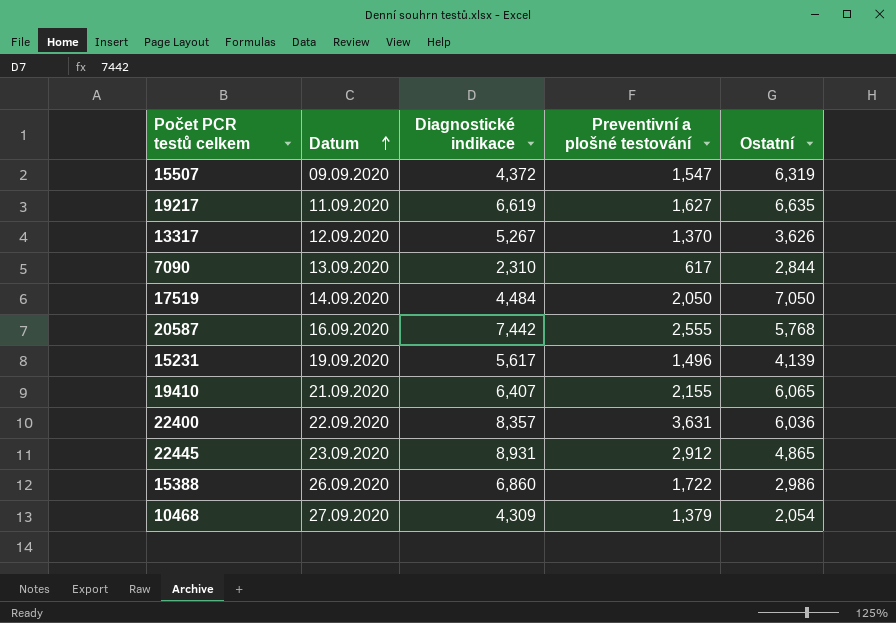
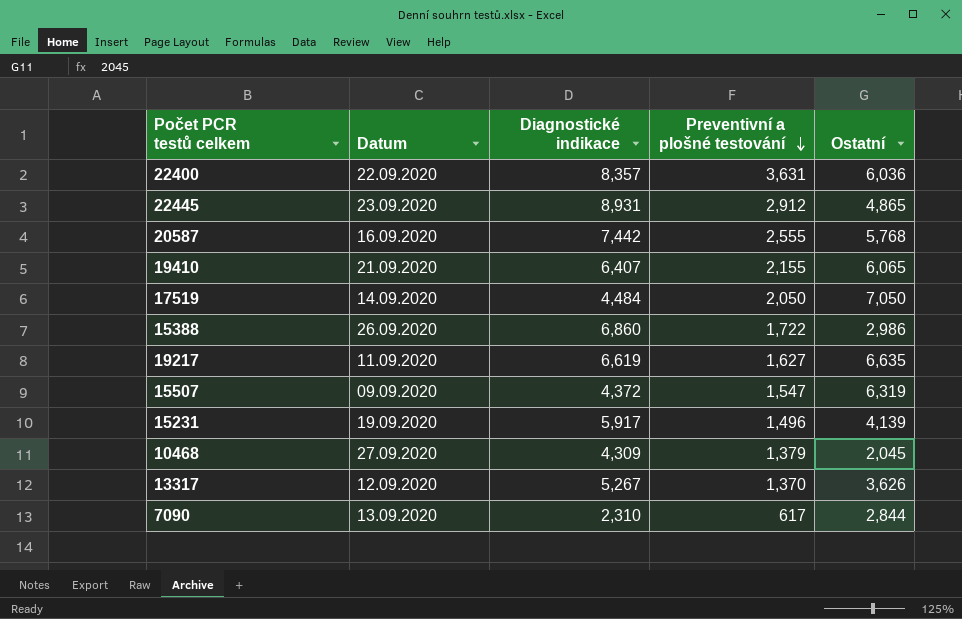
row order: Datum ascending -> Preventivní a plošné testování descending
15231 | Diagnostické indikace: 5,617 -> 5,917
10468 | Ostatní: 2,054 -> 2,045

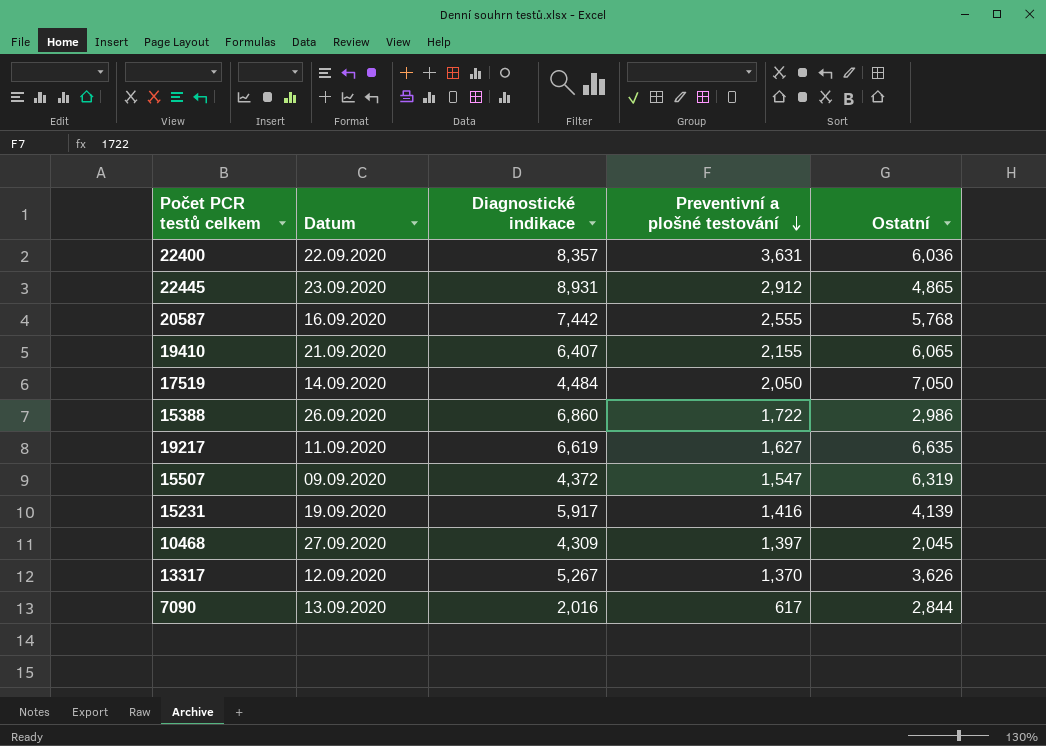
15231 | Preventivní a plošné testování: 1,496 -> 1,416
10468 | Preventivní a plošné testování: 1,379 -> 1,397
7090 | Diagnostické indikace: 2,310 -> 2,016

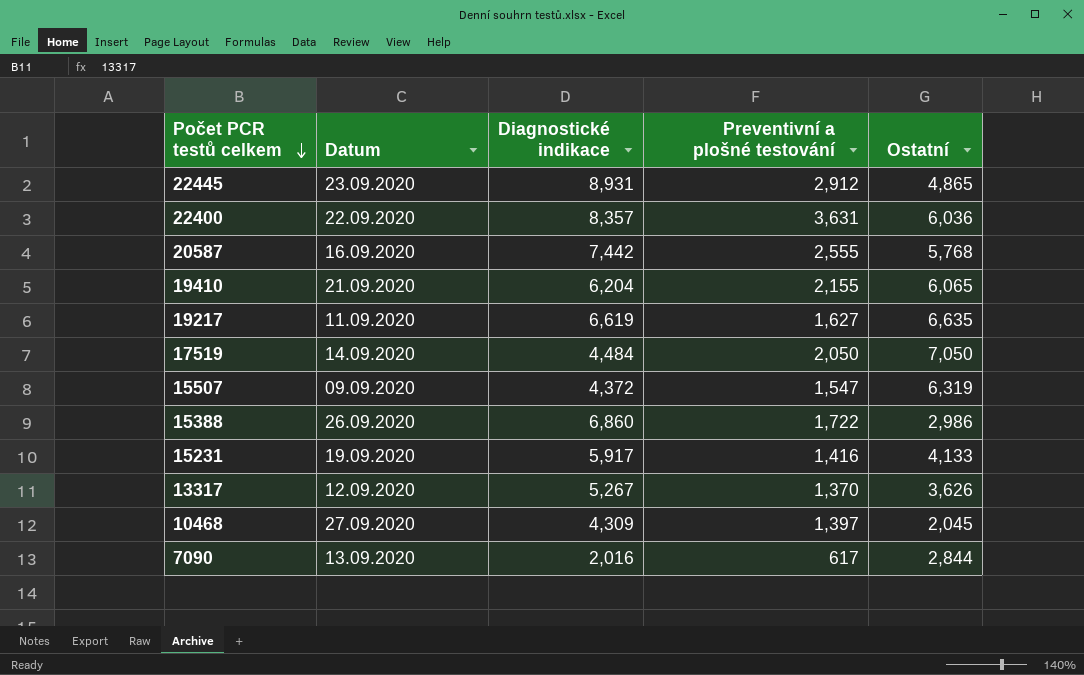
row order: Preventivní a plošné testování descending -> Počet PCR testů celkem descending
19410 | Diagnostické indikace: 6,407 -> 6,204
15231 | Ostatní: 4,139 -> 4,133

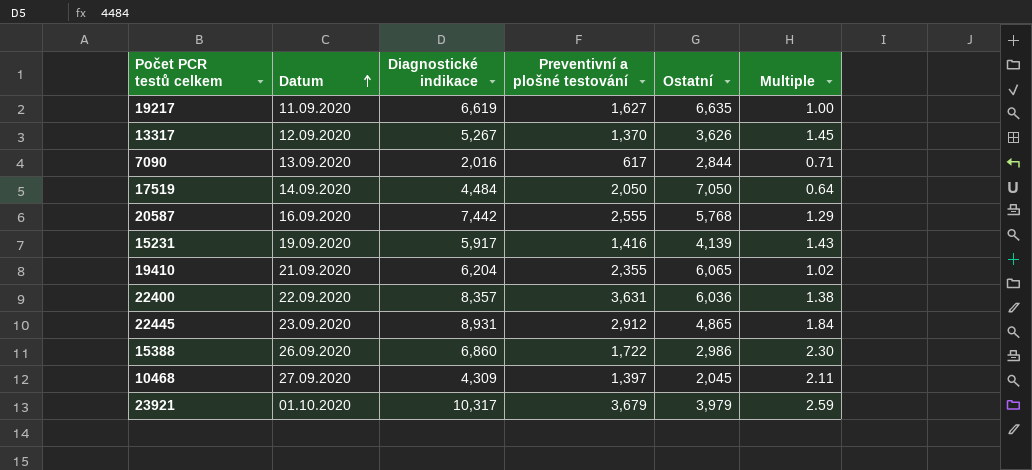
row order: Počet PCR testů celkem descending -> Datum ascending
column Multiple | formula: none -> [Diagnostické indikace] / [Ostatní]
row 15507: 09.09.2020 | 4,372 | 1,547 | 6,319 -> none
15231 | Ostatní: 4,133 -> 4,139
19410 | Preventivní a plošné testování: 2,155 -> 2,355
row 23921: none -> 01.10.2020 | 10,317 | 3,679 | 3,979 | 2.59

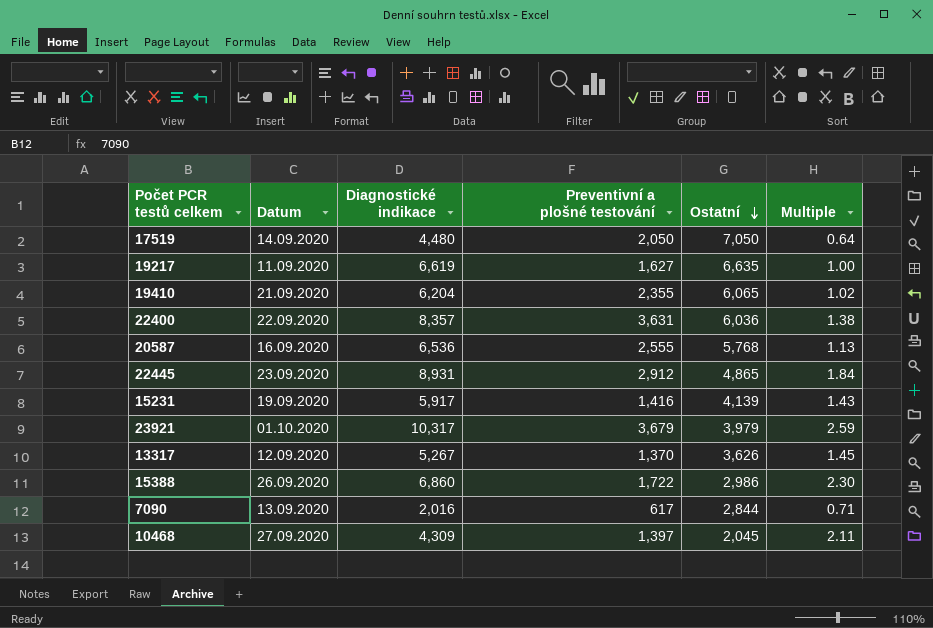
row order: Datum ascending -> Ostatní descending
17519 | Diagnostické indikace: 4,484 -> 4,480
20587 | Diagnostické indikace: 7,442 -> 6,536
20587 | Multiple: 1.29 -> 1.13

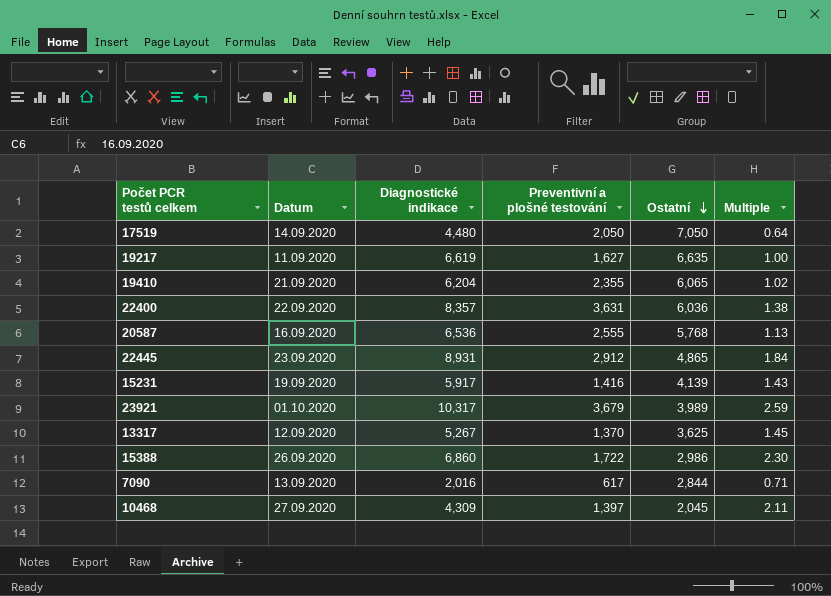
23921 | Ostatní: 3,979 -> 3,989
13317 | Ostatní: 3,626 -> 3,625

